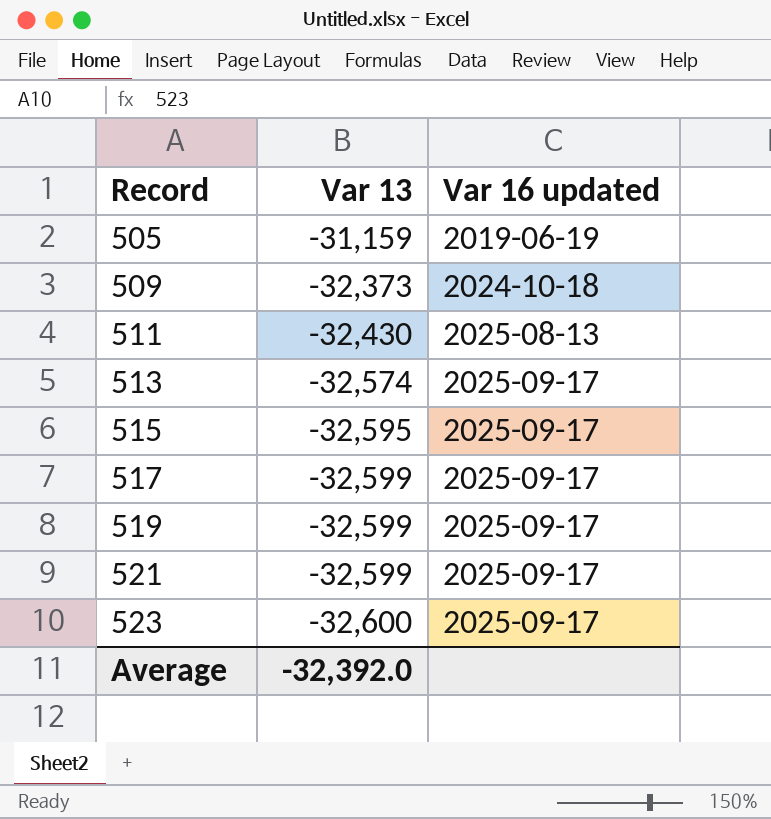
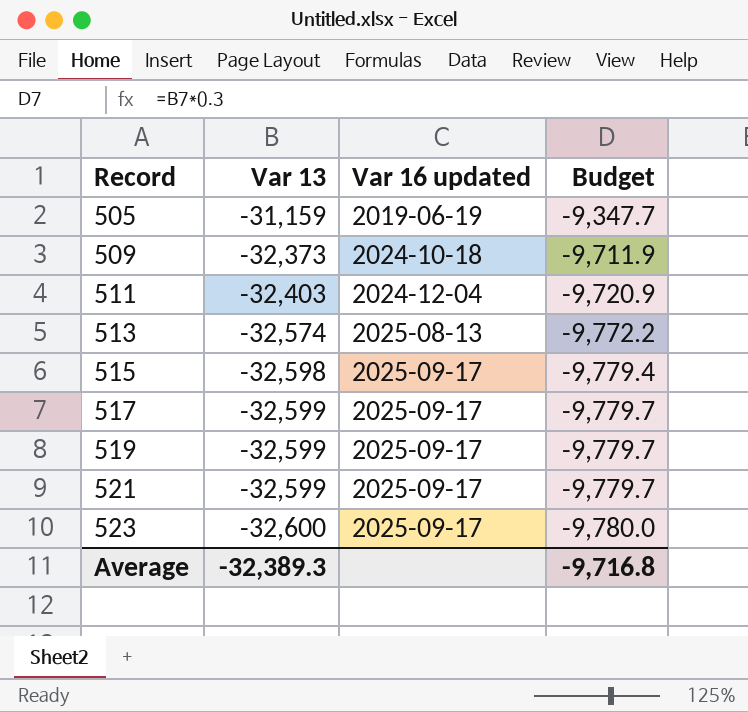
column Budget | formula: none -> [Var 13] * 0.3
511 | Var 13: -32,430 -> -32,403
511 | Var 16 updated: 2025-08-13 -> 2024-12-04
513 | Var 16 updated: 2025-09-17 -> 2025-08-13
515 | Var 13: -32,595 -> -32,598
Average | Var 13: -32,392.0 -> -32,389.3

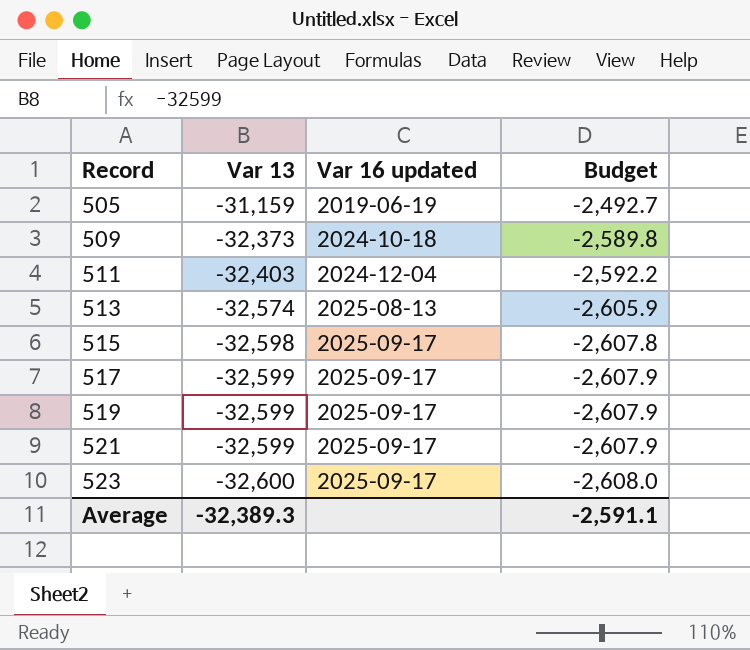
column Budget | formula: [Var 13] * 0.3 -> [Var 13] * 0.08
Average | Budget: -9,716.8 -> -2,591.1

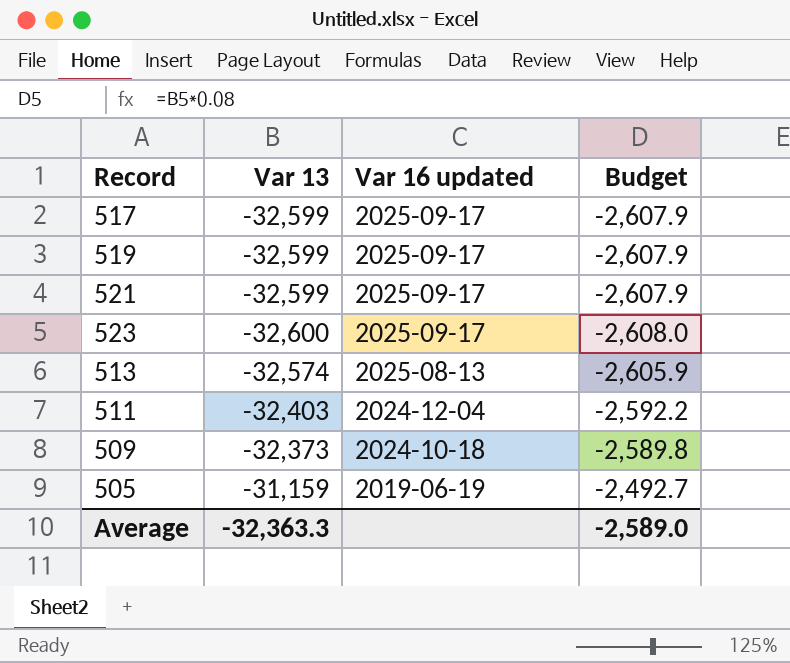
row order: Record ascending -> Var 16 updated descending
row 515: -32,598 | 2025-09-17 | -2,607.8 -> none
Average | Var 13: -32,389.3 -> -32,363.3
Average | Budget: -2,591.1 -> -2,589.0

